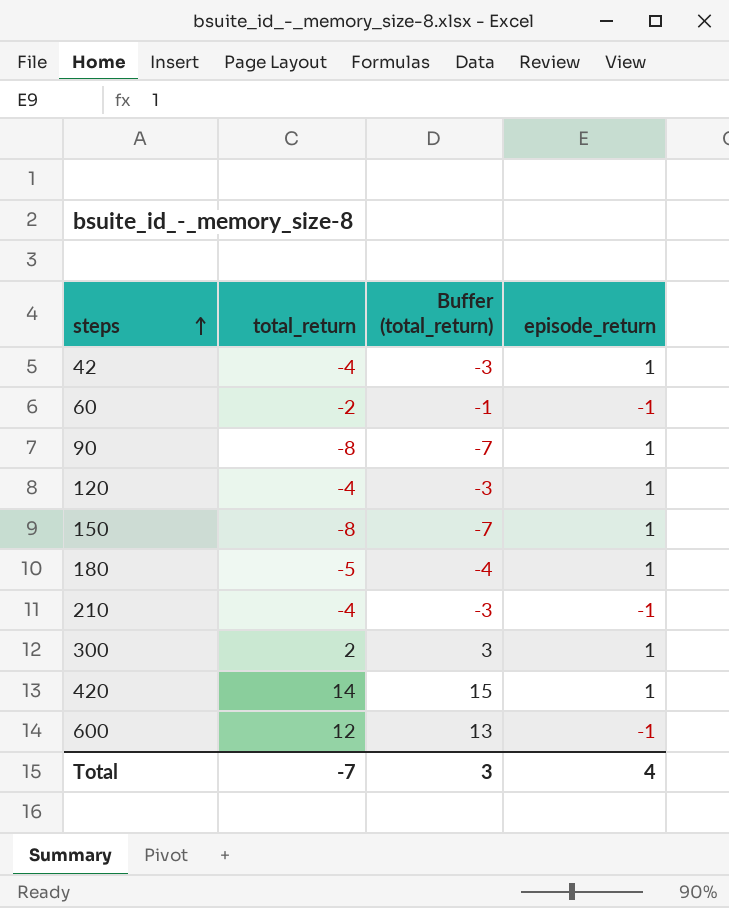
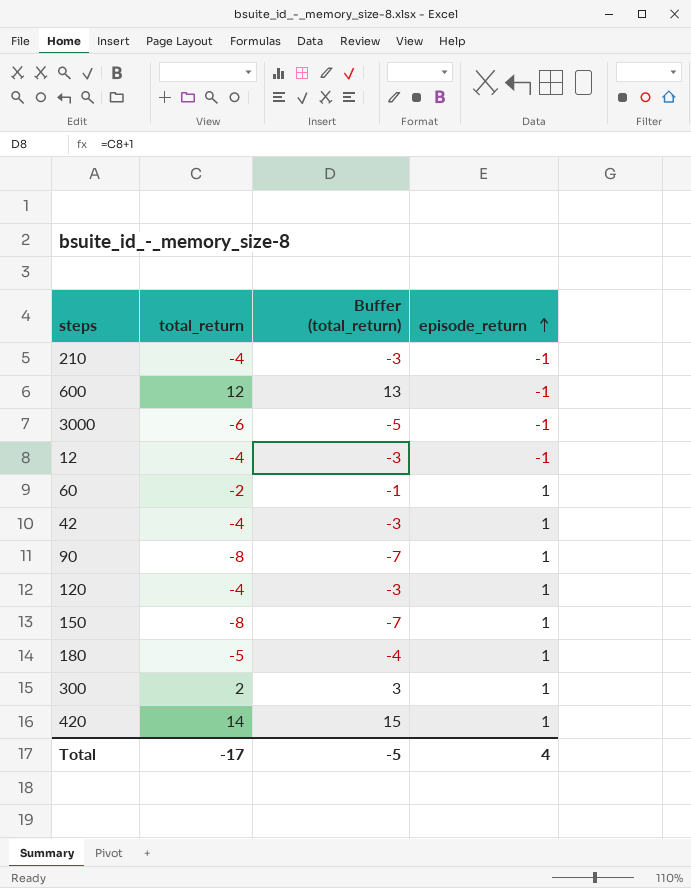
row order: steps ascending -> episode_return ascending
row 3000: none -> -6 | -5 | -1
row 12: none -> -4 | -3 | -1
60 | episode_return: -1 -> 1
Total | total_return: -7 -> -17
Total | Buffer (total_return): 3 -> -5

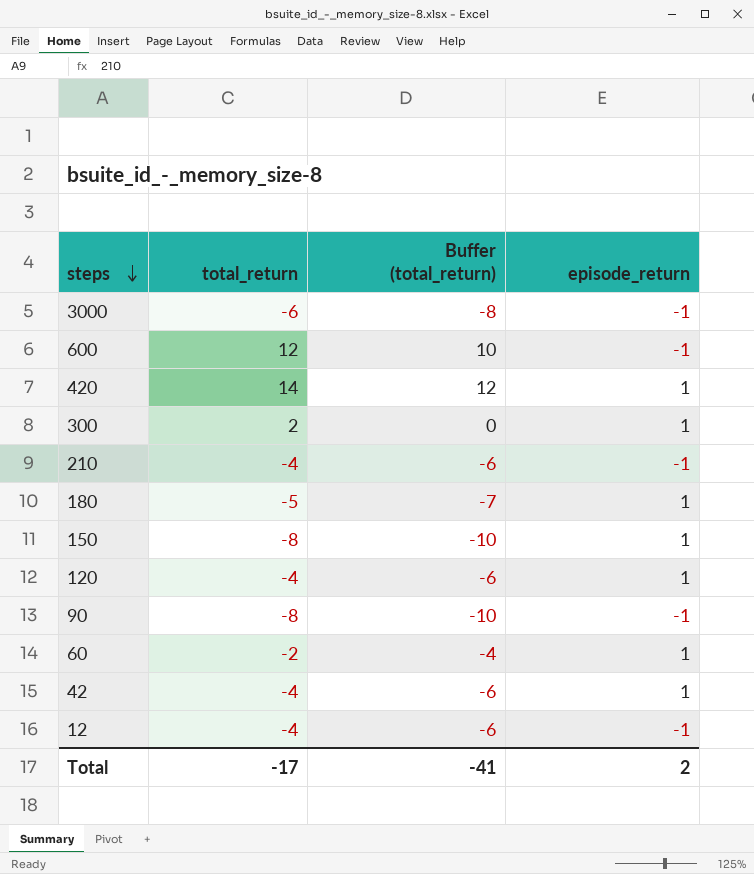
row order: episode_return ascending -> steps descending
column Buffer (total_return) | formula: [total_return] + 1 -> [total_return] - 2
90 | episode_return: 1 -> -1
Total | Buffer (total_return): -5 -> -41
Total | episode_return: 4 -> 2

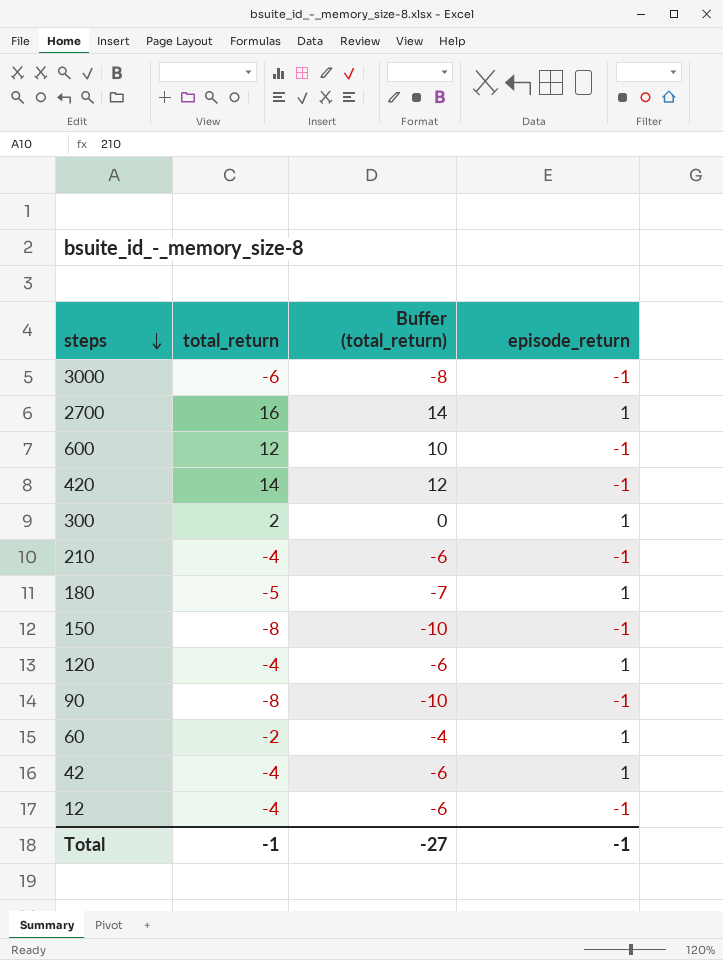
row 2700: none -> 16 | 14 | 1
420 | episode_return: 1 -> -1
150 | episode_return: 1 -> -1
Total | total_return: -17 -> -1
Total | Buffer (total_return): -41 -> -27
Total | episode_return: 2 -> -1

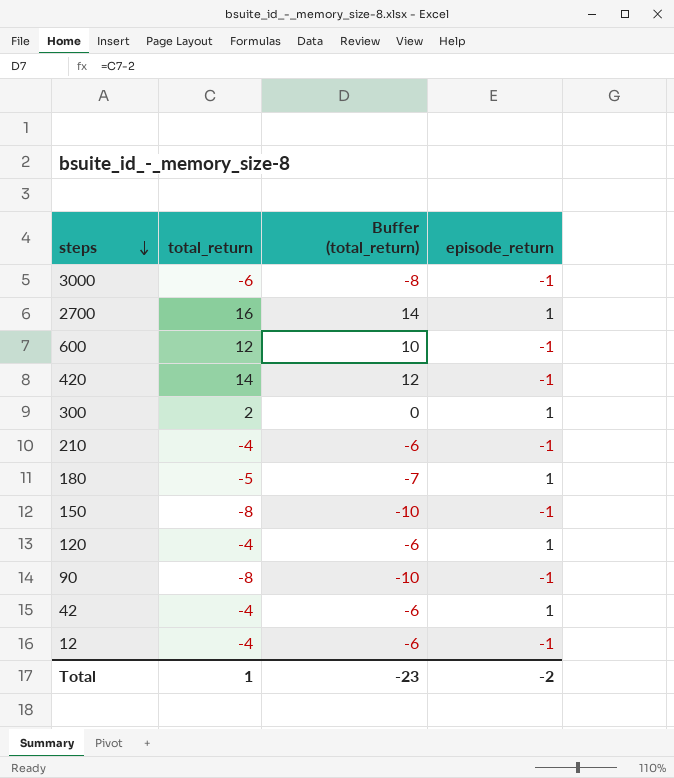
row 60: -2 | -4 | 1 -> none
Total | total_return: -1 -> 1
Total | Buffer (total_return): -27 -> -23
Total | episode_return: -1 -> -2

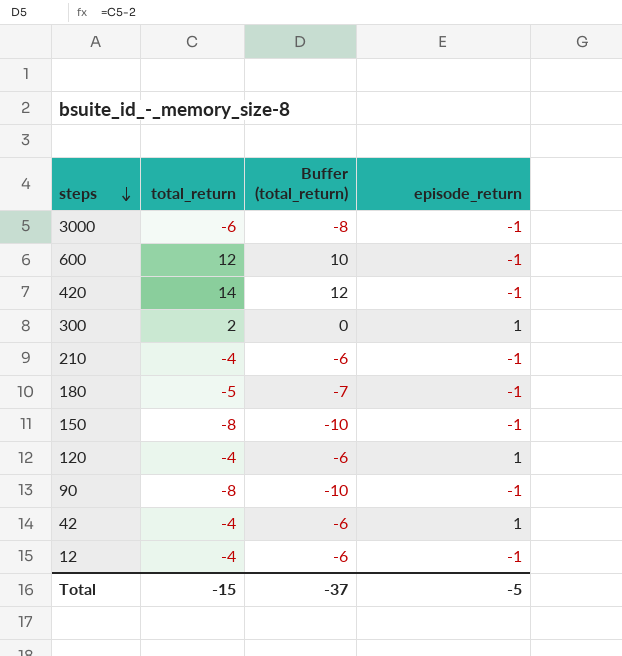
row 2700: 16 | 14 | 1 -> none
180 | episode_return: 1 -> -1
Total | total_return: 1 -> -15
Total | Buffer (total_return): -23 -> -37
Total | episode_return: -2 -> -5

